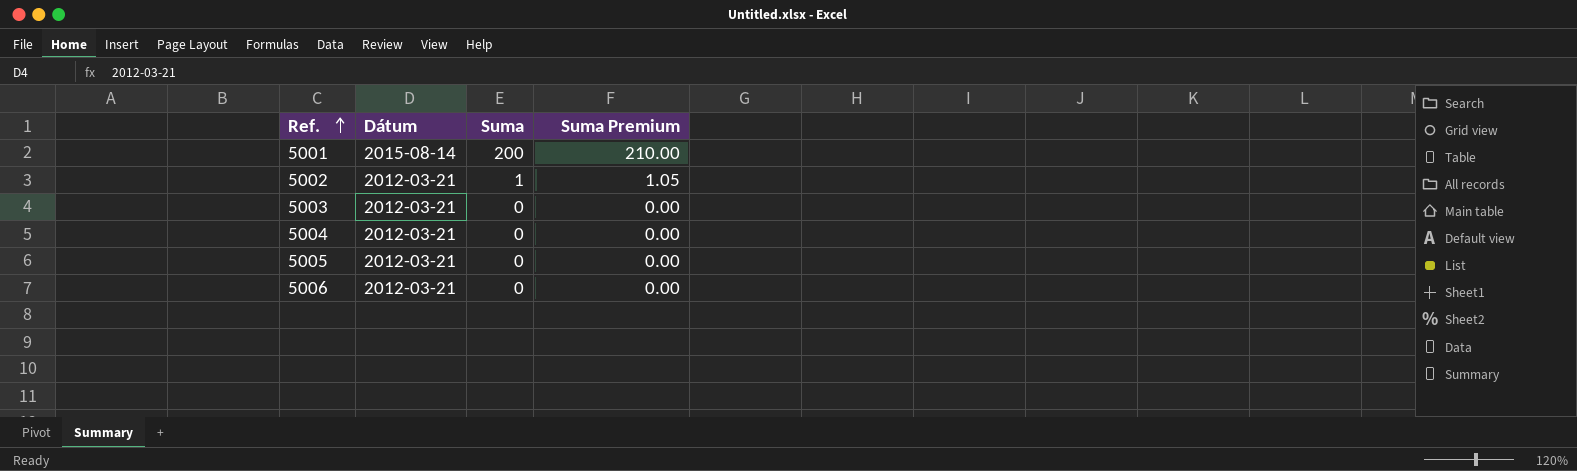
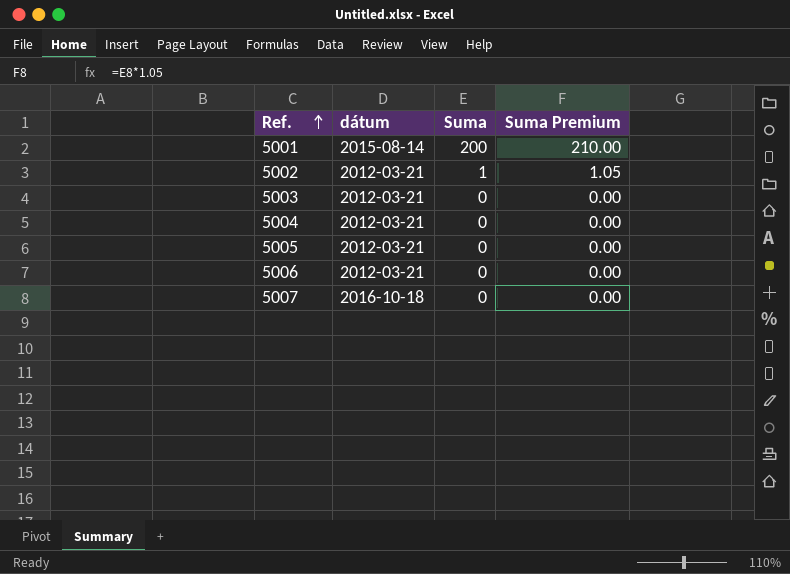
column name: Dátum -> dátum
row 5007: none -> 2016-10-18 | 0 | 0.00

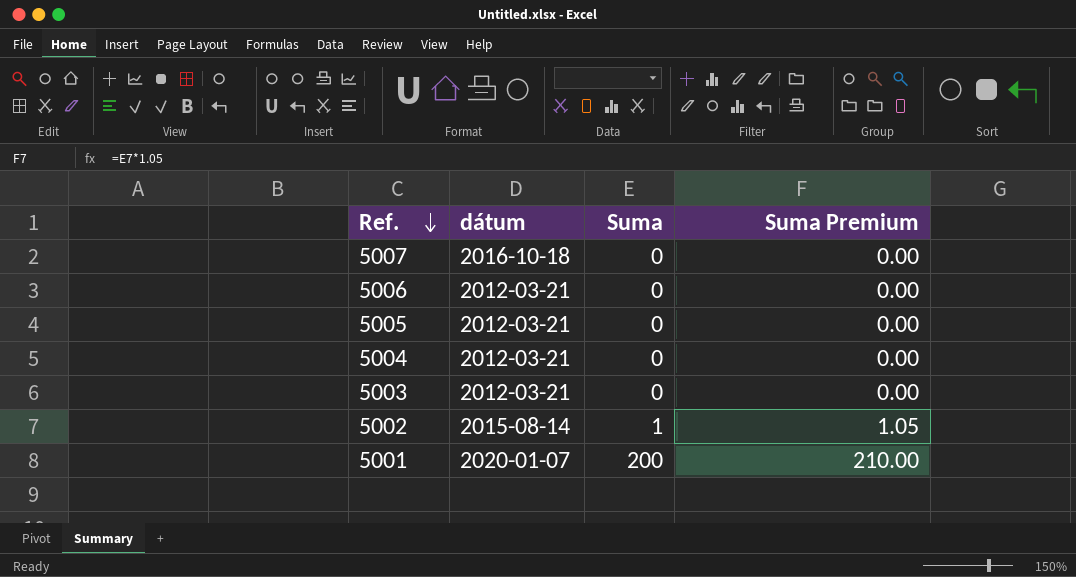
row order: Ref. ascending -> Ref. descending
5002 | dátum: 2012-03-21 -> 2015-08-14
5001 | dátum: 2015-08-14 -> 2020-01-07

